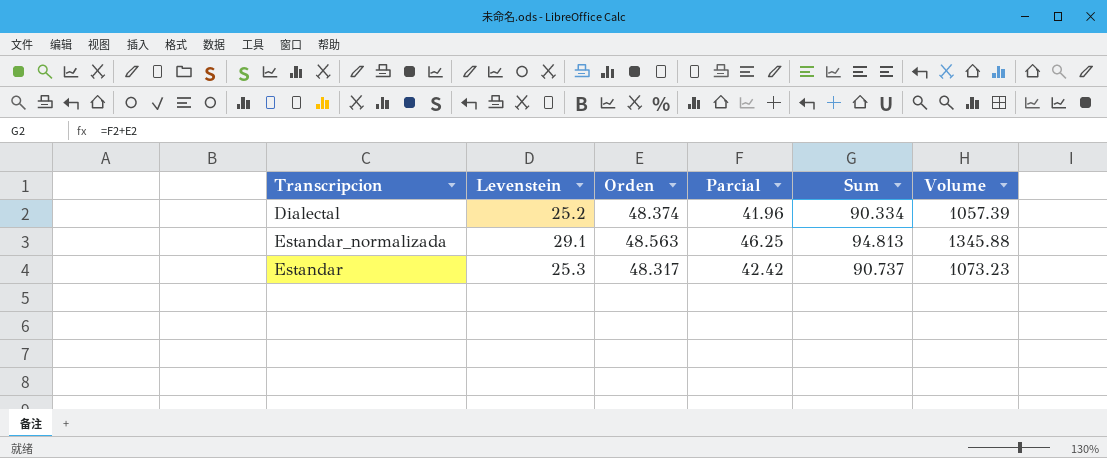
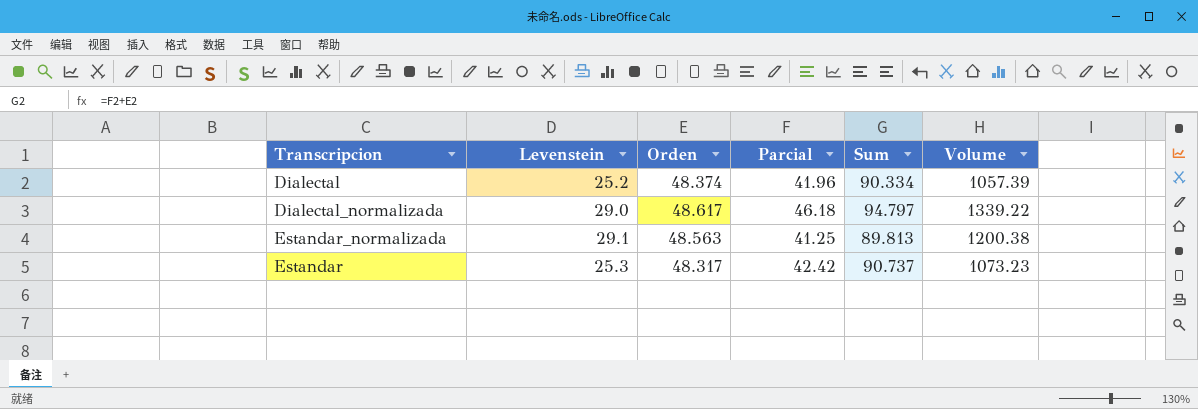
row Dialectal_normalizada: none -> 29.0 | 48.617 | 46.18 | 94.797 | 1339.22
Estandar_normalizada | Parcial: 46.25 -> 41.25
Estandar_normalizada | Sum: 94.813 -> 89.813
Estandar_normalizada | Volume: 1345.88 -> 1200.38

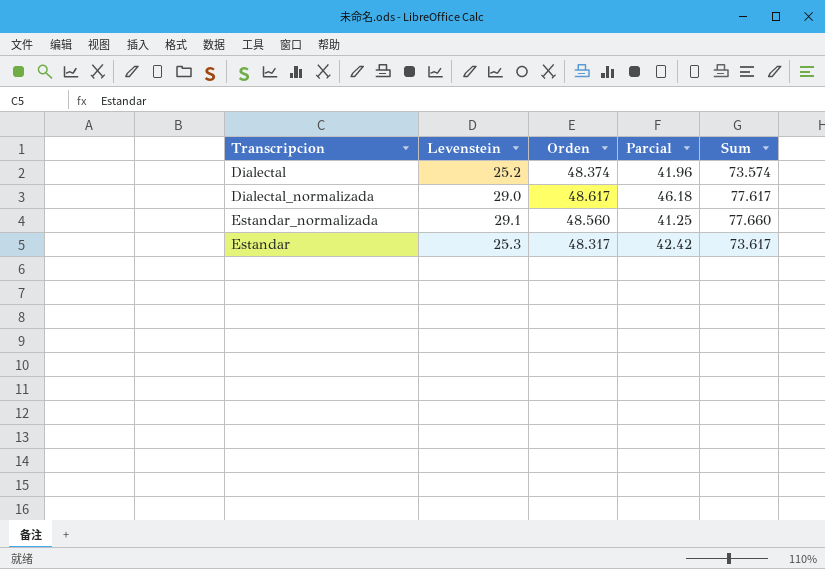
column Volume | formula: [Levenstein] * [Parcial] -> none
column Sum | formula: [Orden] + [Parcial] -> [Levenstein] + [Orden]
Estandar_normalizada | Orden: 48.563 -> 48.560

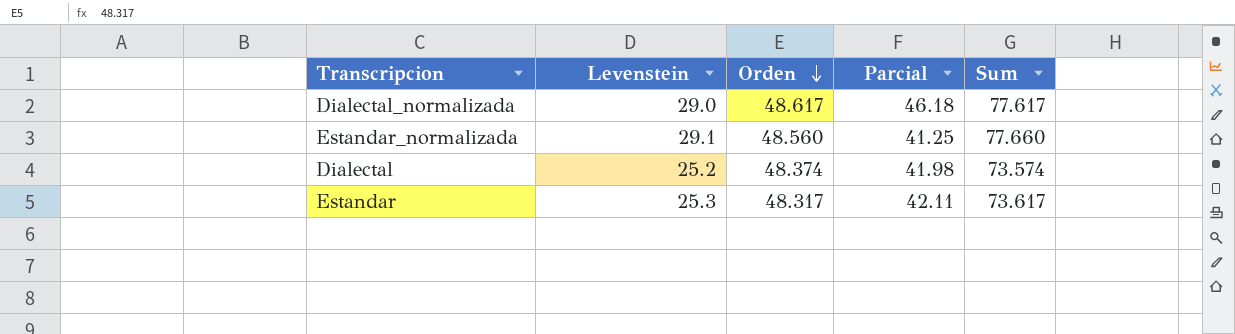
row order: none -> Orden descending
Dialectal | Parcial: 41.96 -> 41.98
Estandar | Parcial: 42.42 -> 42.11

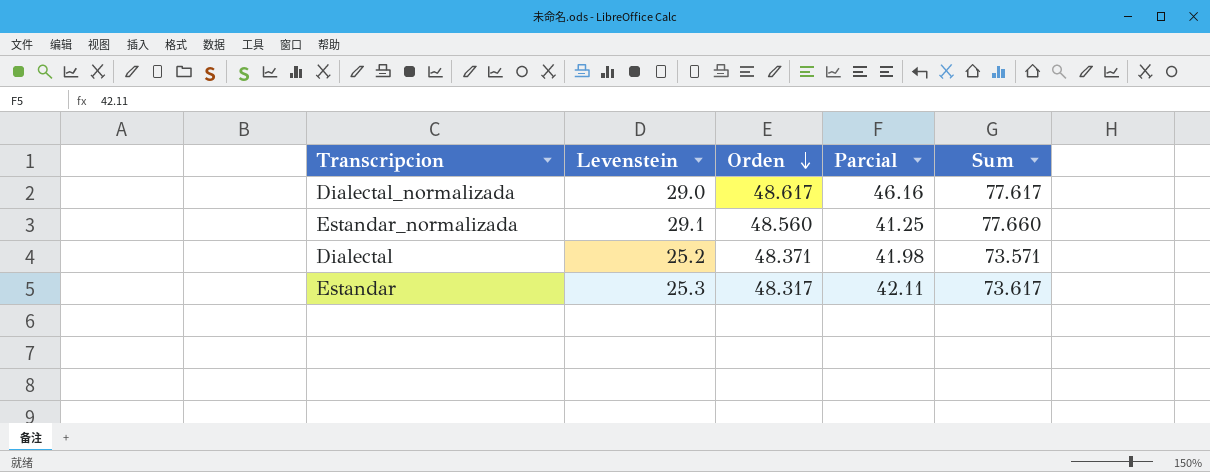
Dialectal_normalizada | Parcial: 46.18 -> 46.16
Dialectal | Orden: 48.374 -> 48.371
Dialectal | Sum: 73.574 -> 73.571

